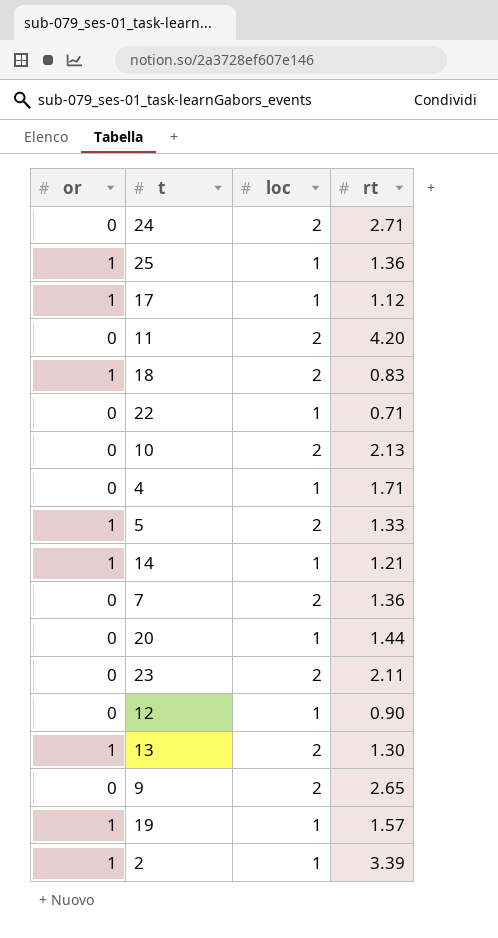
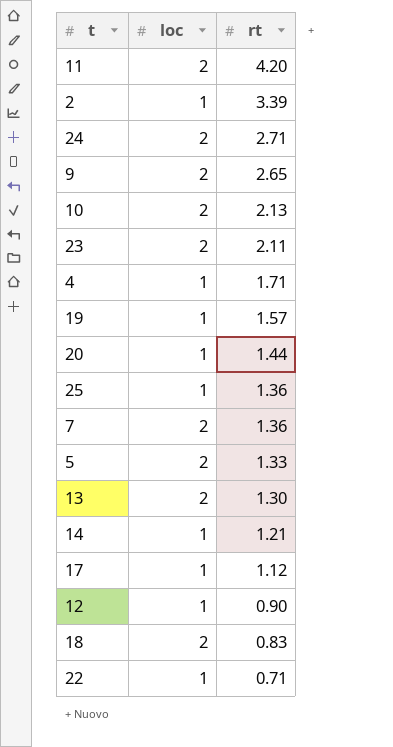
row order: none -> rt descending
column or | position: 1 -> none

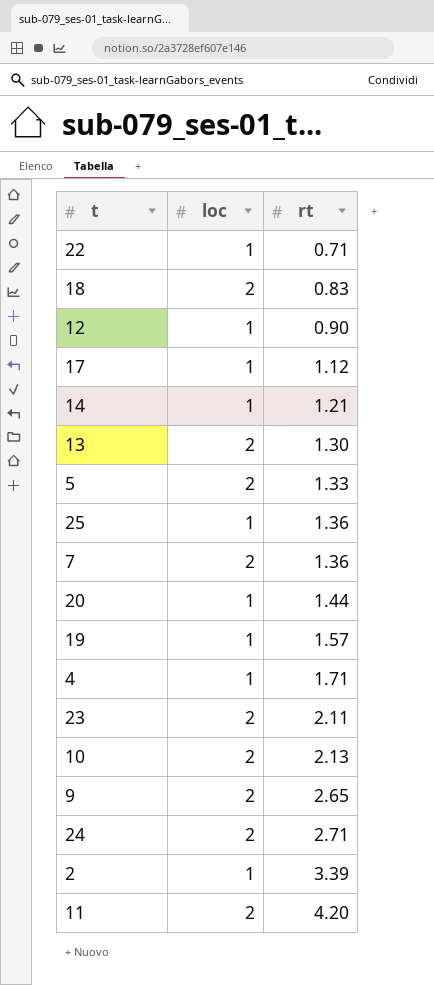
row order: rt descending -> rt ascending

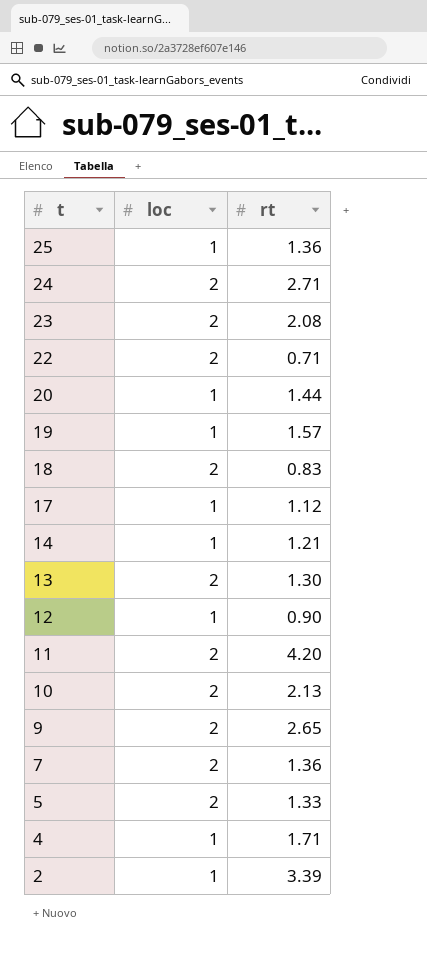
row order: rt ascending -> t descending
23 | rt: 2.11 -> 2.08
22 | loc: 1 -> 2

